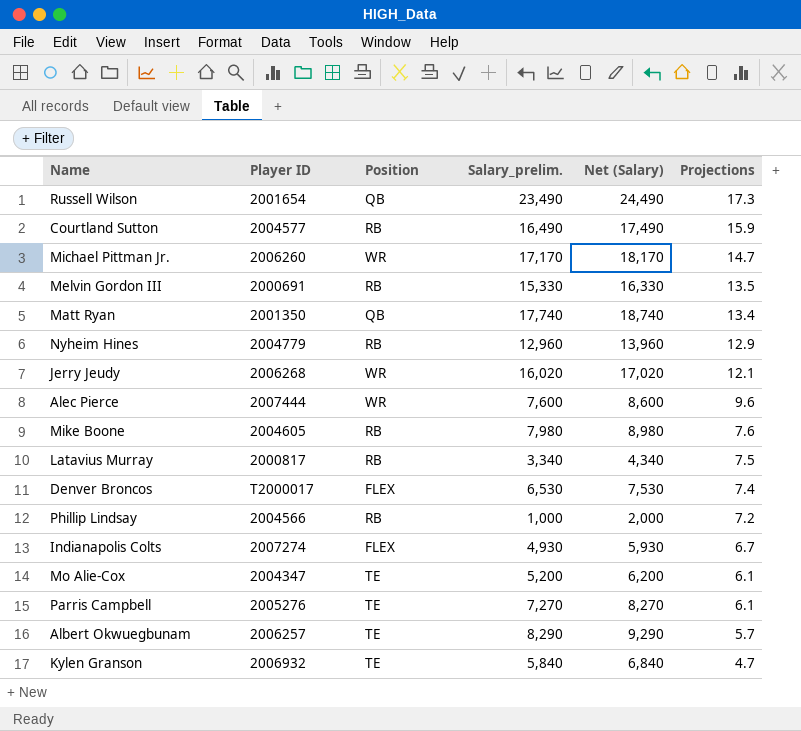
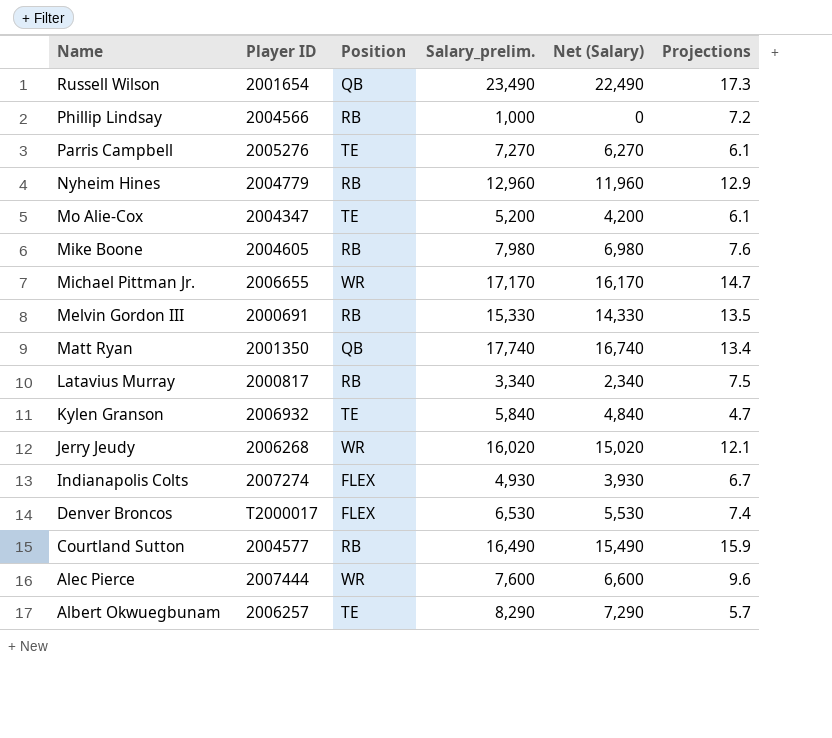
row order: Projections descending -> Name descending
column Net (Salary) | formula: [Salary_prelim.] + 1000 -> [Salary_prelim.] - 1000
Michael Pittman Jr. | Player ID: 2006260 -> 2006655

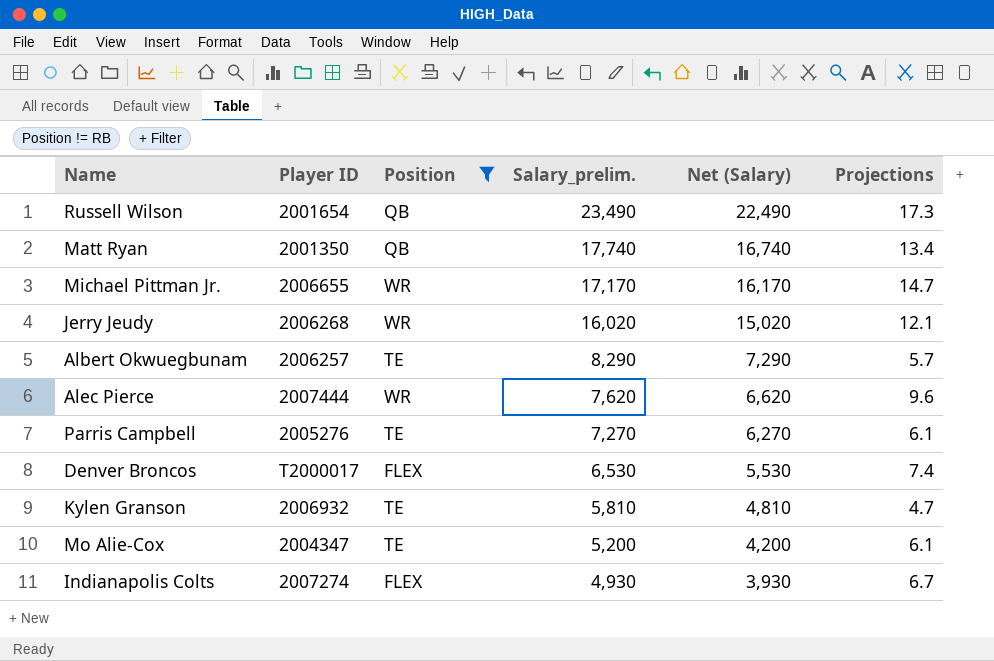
filter: none -> Position != RB
row order: Name descending -> Salary_prelim. descending
Alec Pierce | Salary_prelim.: 7,600 -> 7,620
Alec Pierce | Net (Salary): 6,600 -> 6,620
Kylen Granson | Salary_prelim.: 5,840 -> 5,810
Kylen Granson | Net (Salary): 4,840 -> 4,810

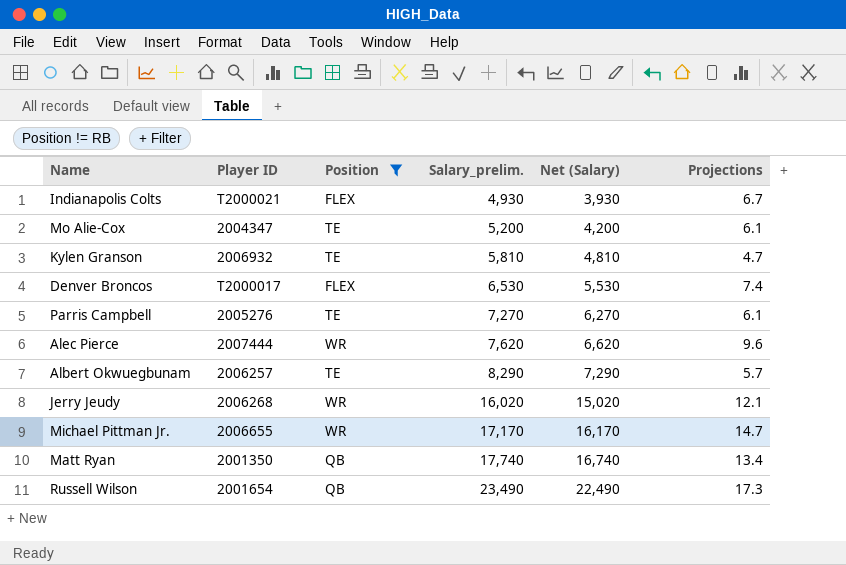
row order: Salary_prelim. descending -> Salary_prelim. ascending
Indianapolis Colts | Player ID: 2007274 -> T2000021

